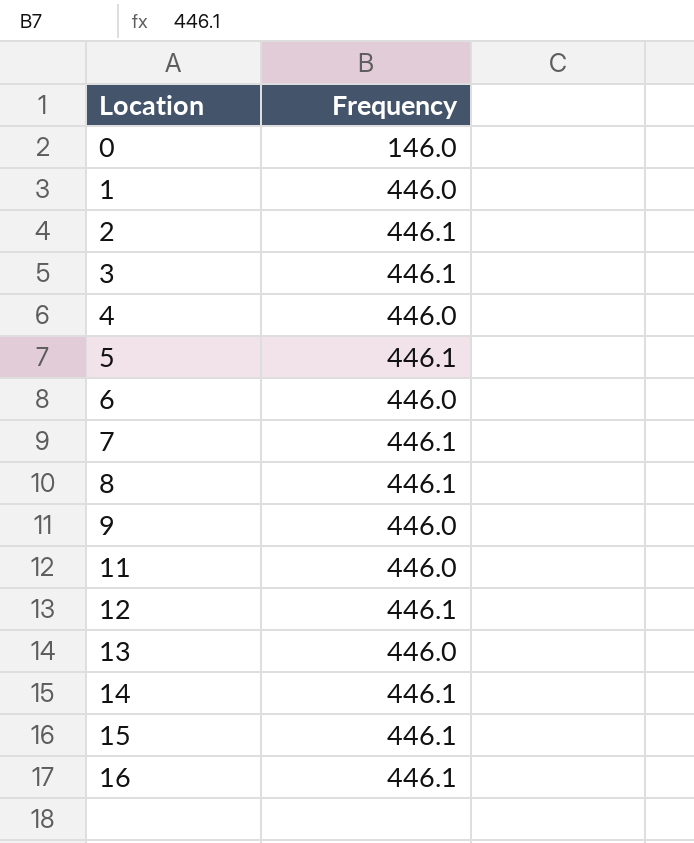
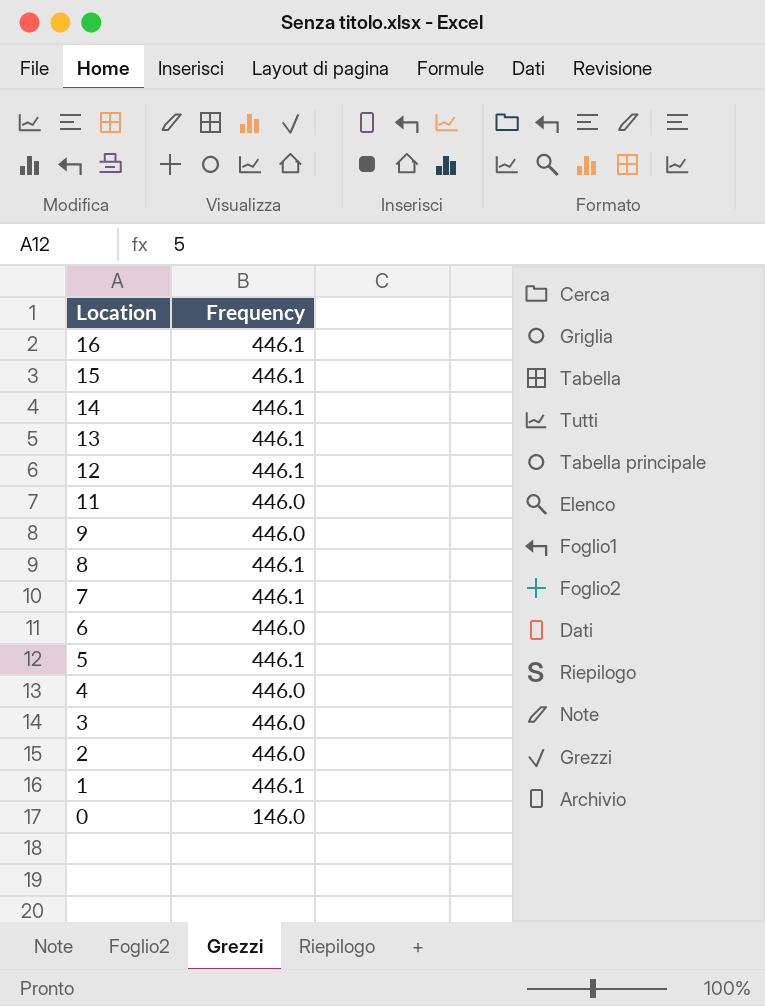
row order: Location ascending -> Location descending
13 | Frequency: 446.0 -> 446.1
3 | Frequency: 446.1 -> 446.0
2 | Frequency: 446.1 -> 446.0
1 | Frequency: 446.0 -> 446.1

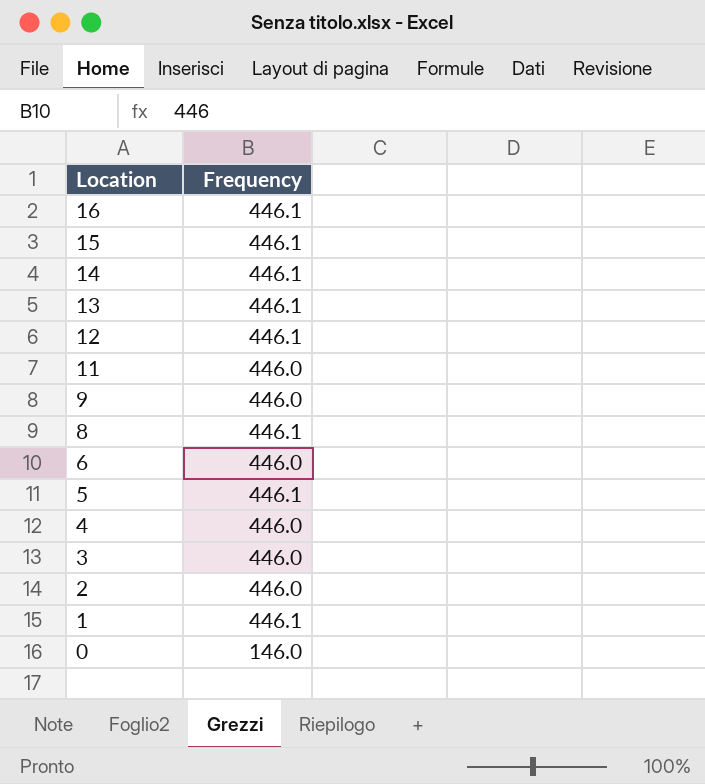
row 7: 446.1 -> none

